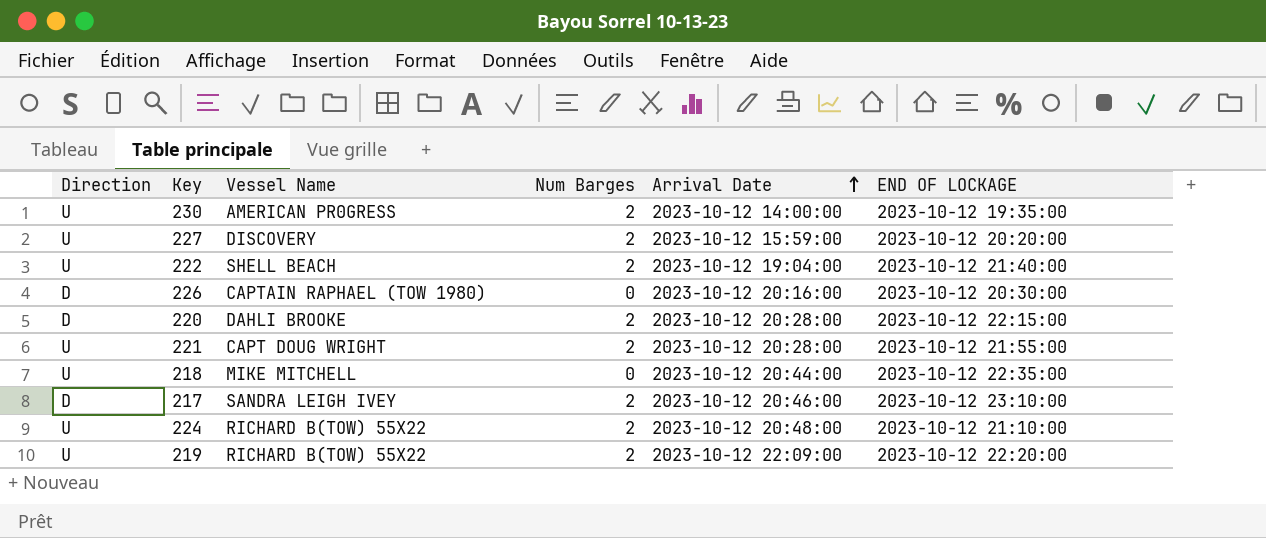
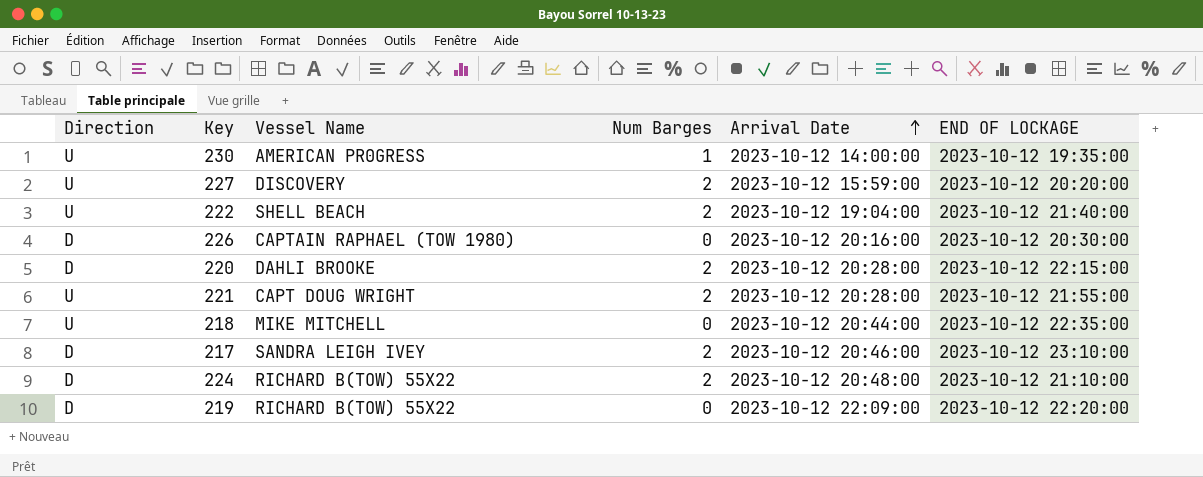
230 | Num Barges: 2 -> 1
224 | Direction: U -> D
219 | Direction: U -> D
219 | Num Barges: 2 -> 0

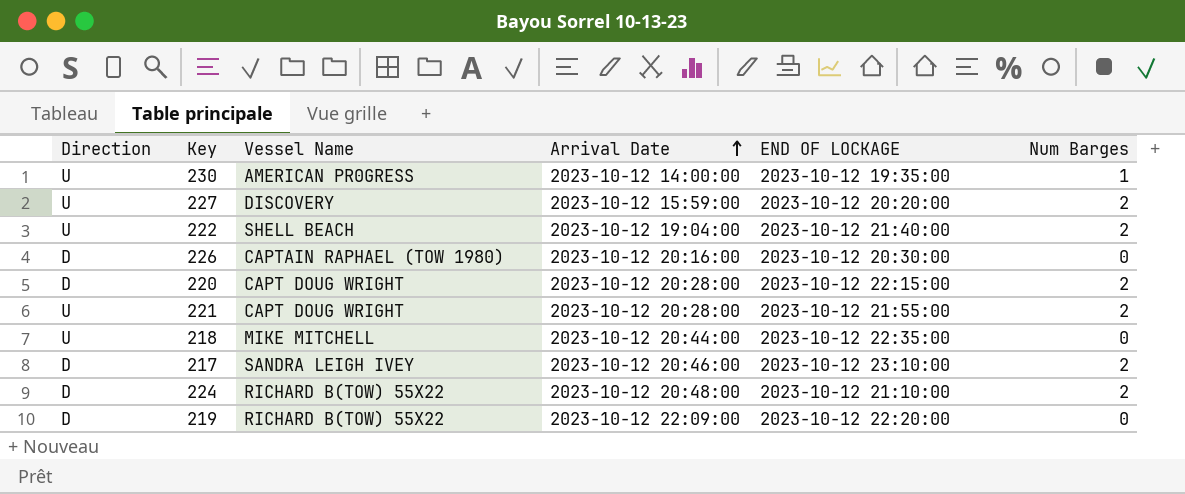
column Num Barges | position: 4 -> 6
220 | Vessel Name: DAHLI BROOKE -> CAPT DOUG WRIGHT

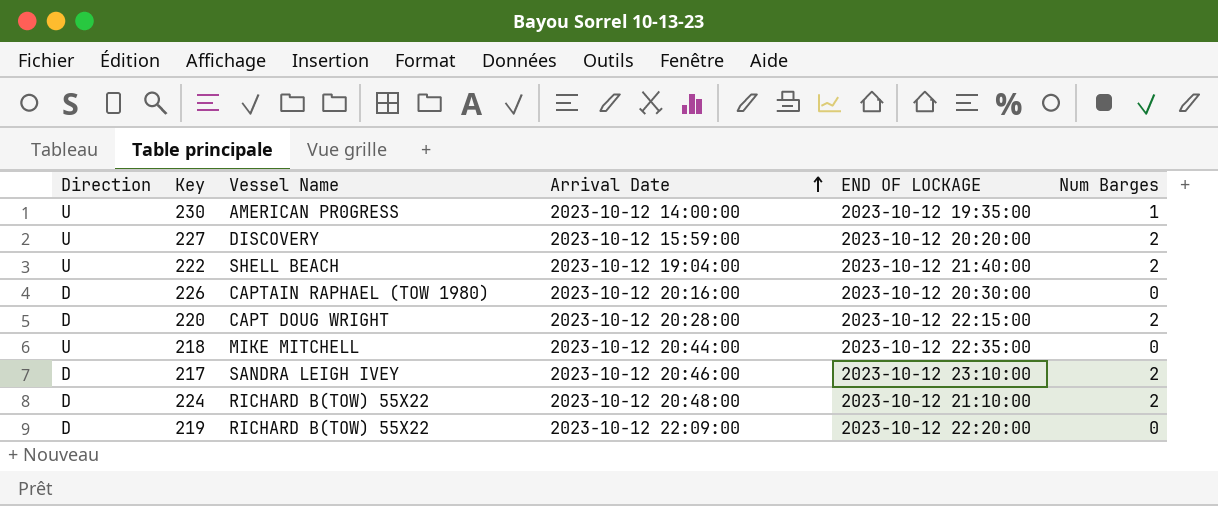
row 221: U | CAPT DOUG WRIGHT | 2023-10-12 20:28:00 | 2023-10-12 21:55:00 | 2 -> none

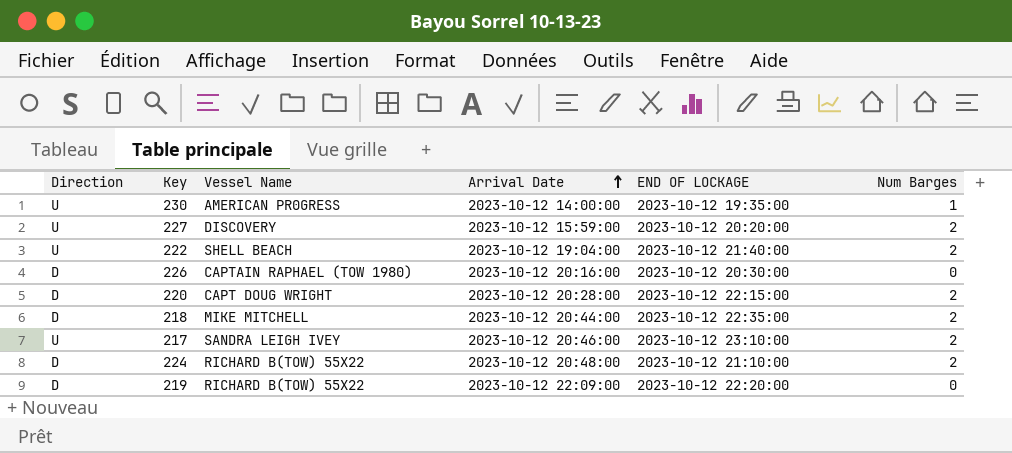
218 | Direction: U -> D
218 | Num Barges: 0 -> 2
217 | Direction: D -> U

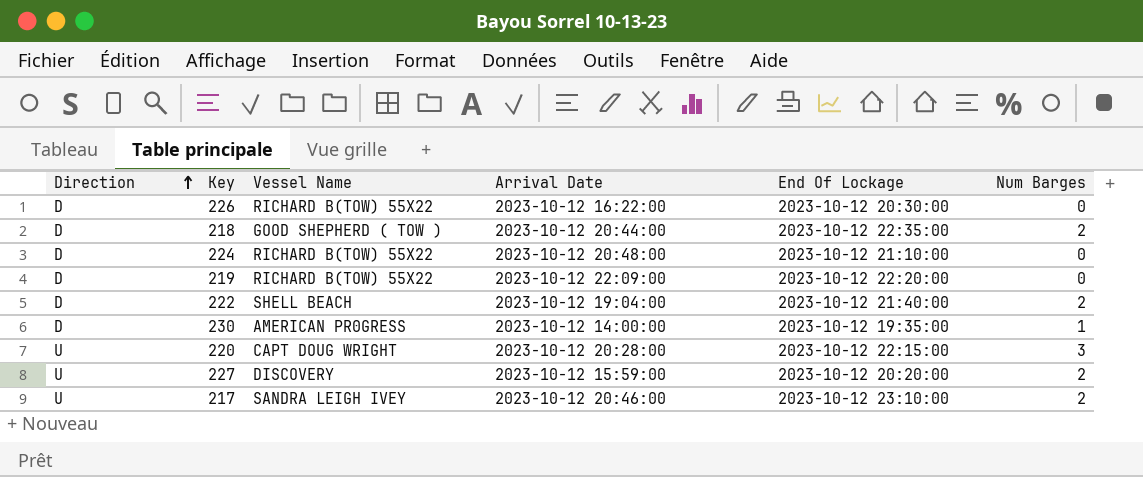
row order: Arrival Date ascending -> Direction ascending
column name: END OF LOCKAGE -> End Of Lockage
226 | Vessel Name: CAPTAIN RAPHAEL (TOW 1980) -> RICHARD B(TOW) 55X22
226 | Arrival Date: 2023-10-12 20:16:00 -> 2023-10-12 16:22:00
218 | Vessel Name: MIKE MITCHELL -> GOOD SHEPHERD ( TOW )
224 | Num Barges: 2 -> 0
222 | Direction: U -> D
230 | Direction: U -> D
220 | Direction: D -> U
220 | Num Barges: 2 -> 3

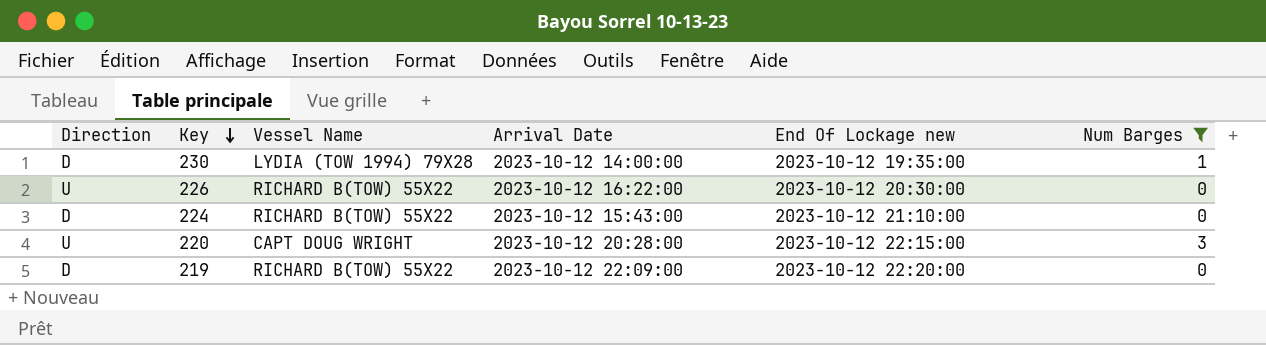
filter: none -> Num Barges != 2
row order: Direction ascending -> Key descending
column name: End Of Lockage -> End Of Lockage new
230 | Vessel Name: AMERICAN PR0GRESS -> LYDIA (TOW 1994) 79X28
226 | Direction: D -> U
224 | Arrival Date: 2023-10-12 20:48:00 -> 2023-10-12 15:43:00

